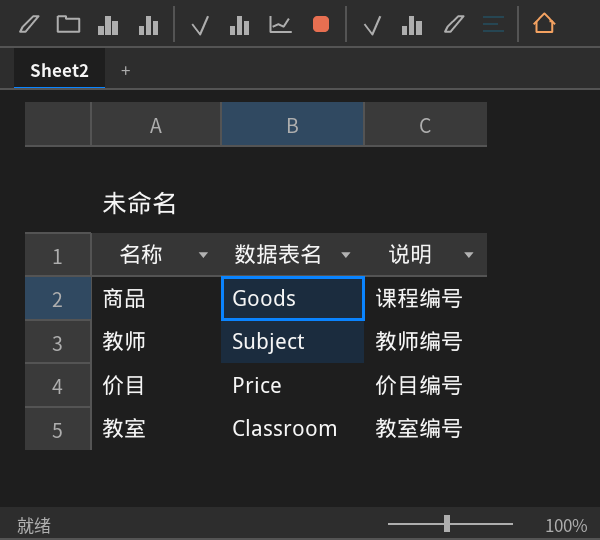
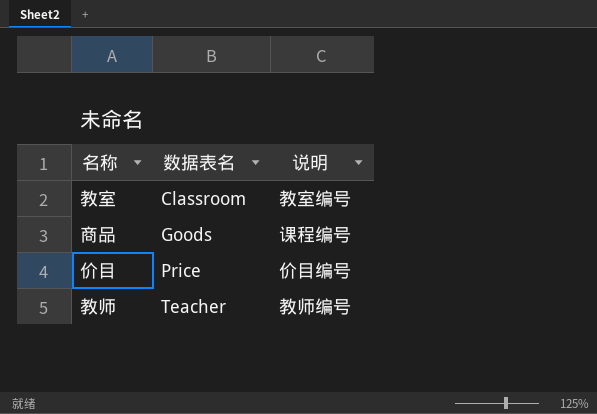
row order: none -> 数据表名 ascending
教师 | 数据表名: Subject -> Teacher

